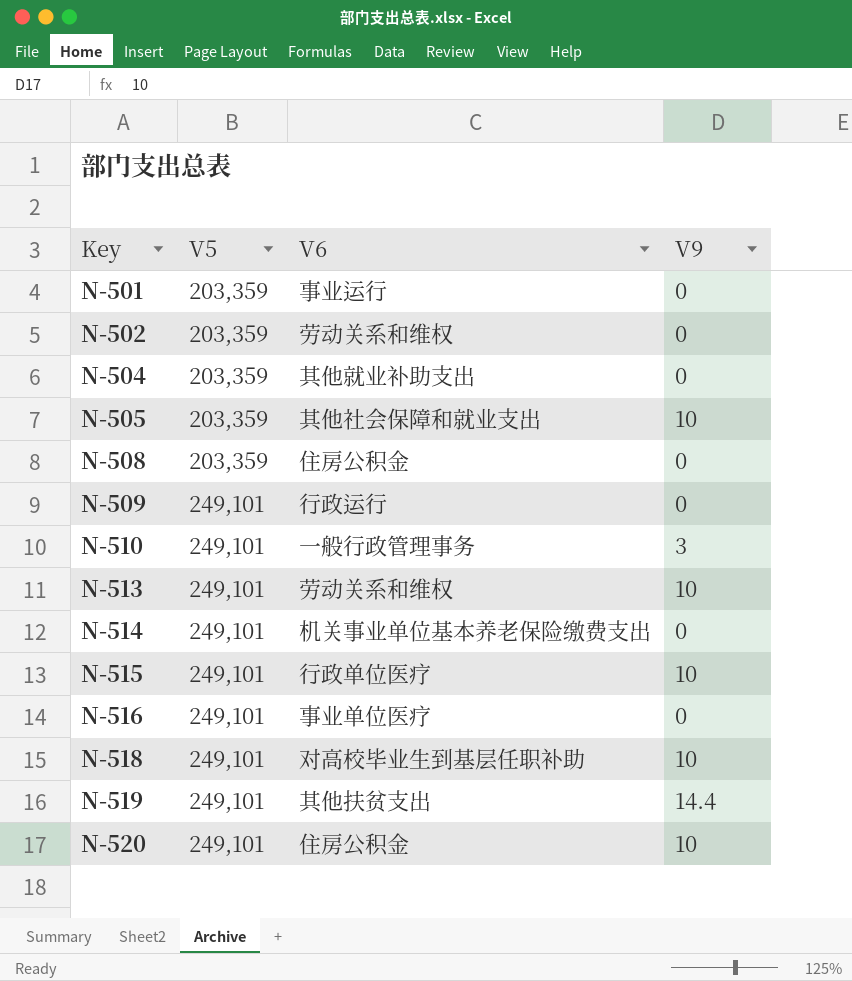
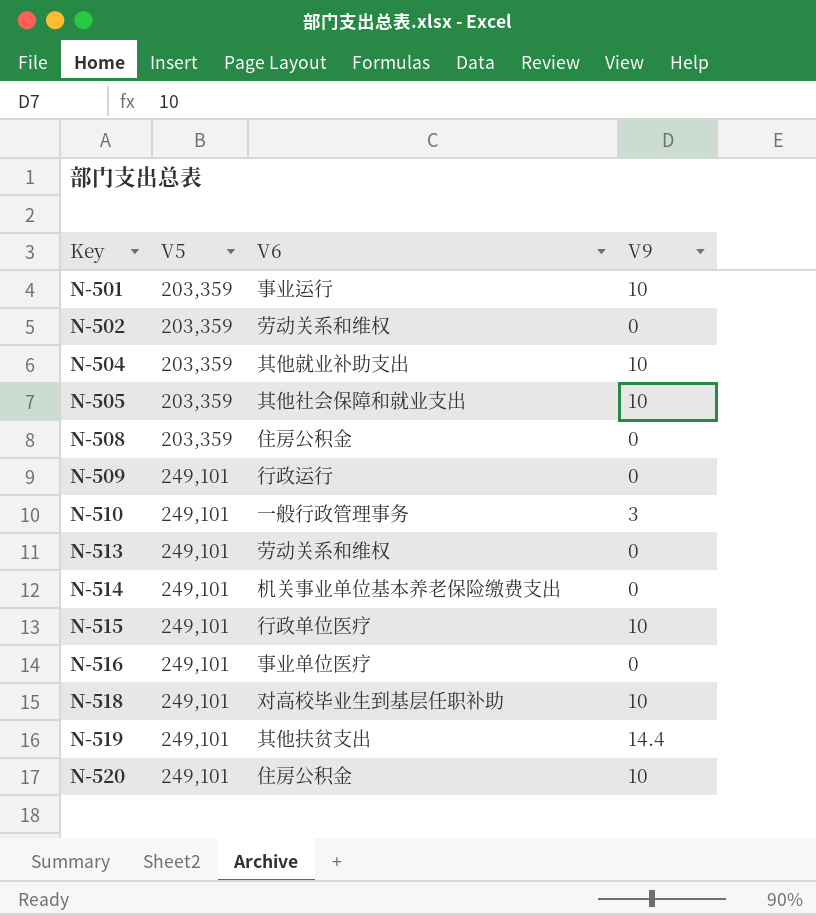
N-501 | V9: 0 -> 10
N-504 | V9: 0 -> 10
N-513 | V9: 10 -> 0

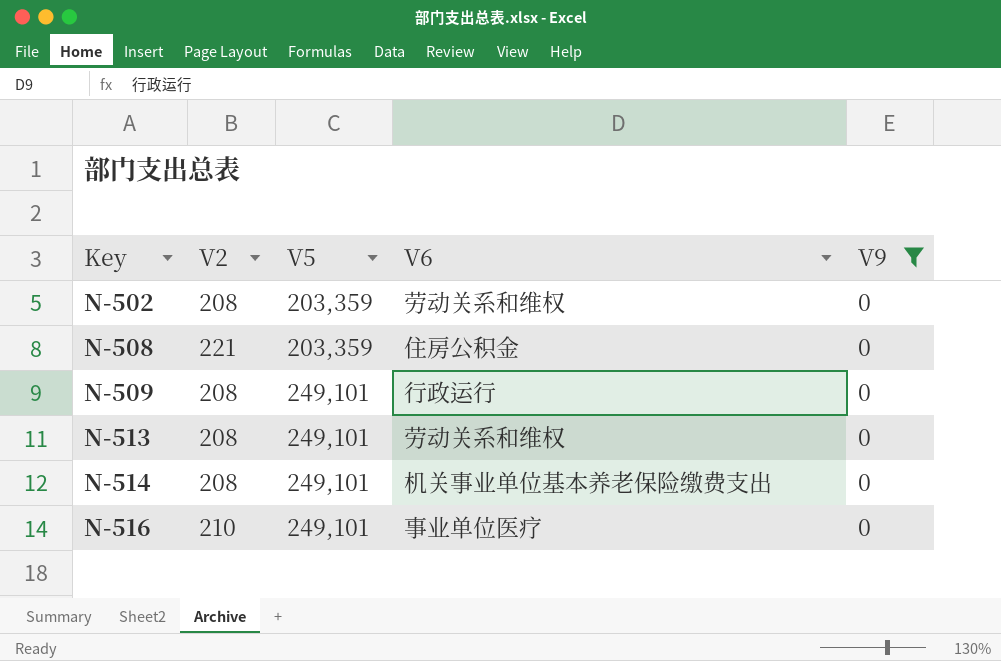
filter: none -> V9 = 0
column V2 | position: none -> 2

